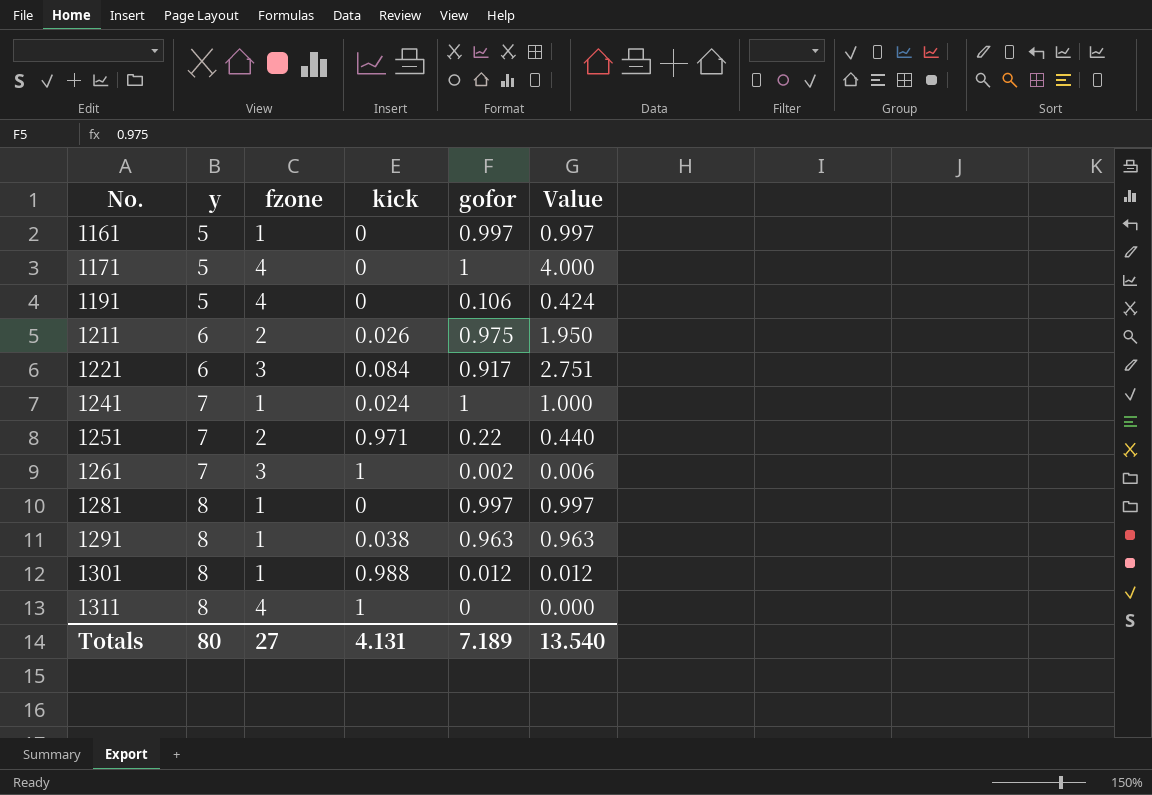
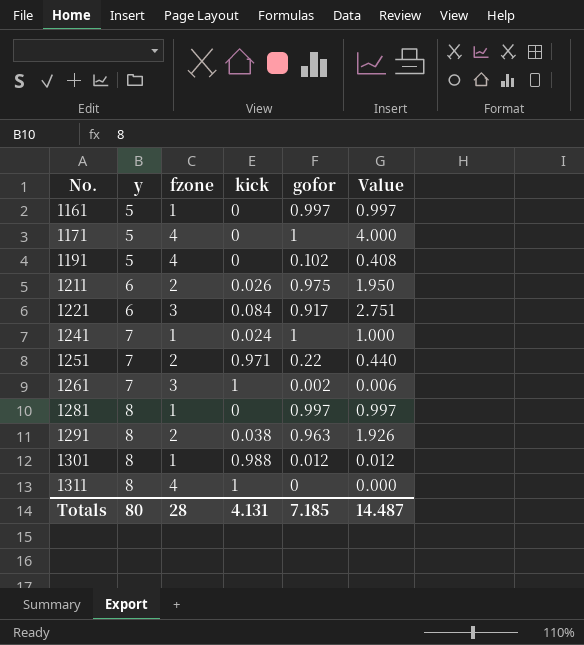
1191 | gofor: 0.106 -> 0.102
1191 | Value: 0.424 -> 0.408
1291 | fzone: 1 -> 2
1291 | Value: 0.963 -> 1.926
Totals | fzone: 27 -> 28
Totals | gofor: 7.189 -> 7.185
Totals | Value: 13.540 -> 14.487

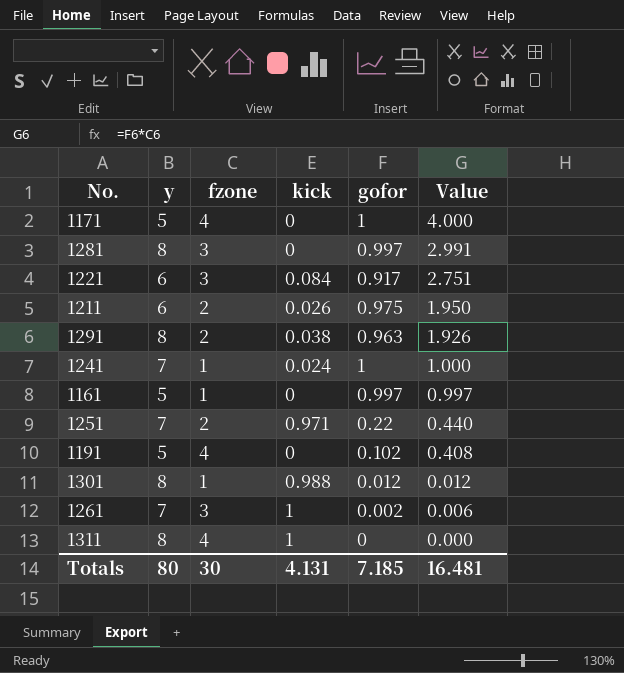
row order: No. ascending -> Value descending
1281 | fzone: 1 -> 3
1281 | Value: 0.997 -> 2.991
Totals | fzone: 28 -> 30
Totals | Value: 14.487 -> 16.481

